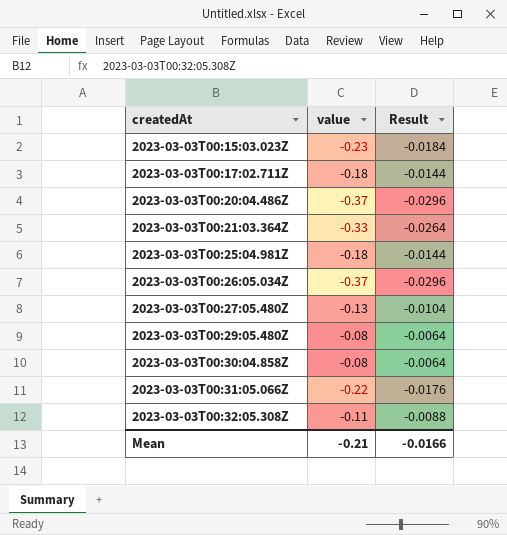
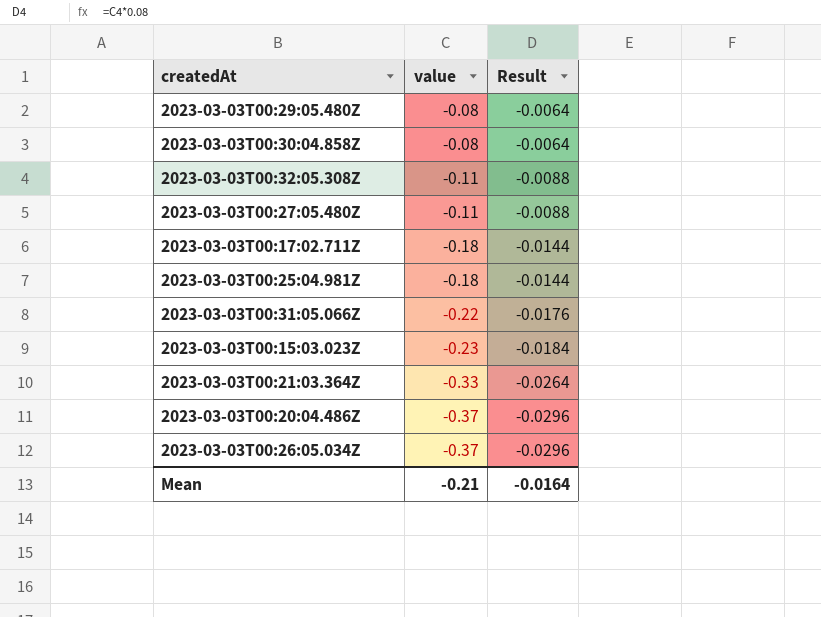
row order: createdAt ascending -> value descending
2023-03-03T00:27:05.480Z | value: -0.13 -> -0.11
2023-03-03T00:27:05.480Z | Result: -0.0104 -> -0.0088
Mean | Result: -0.0166 -> -0.0164

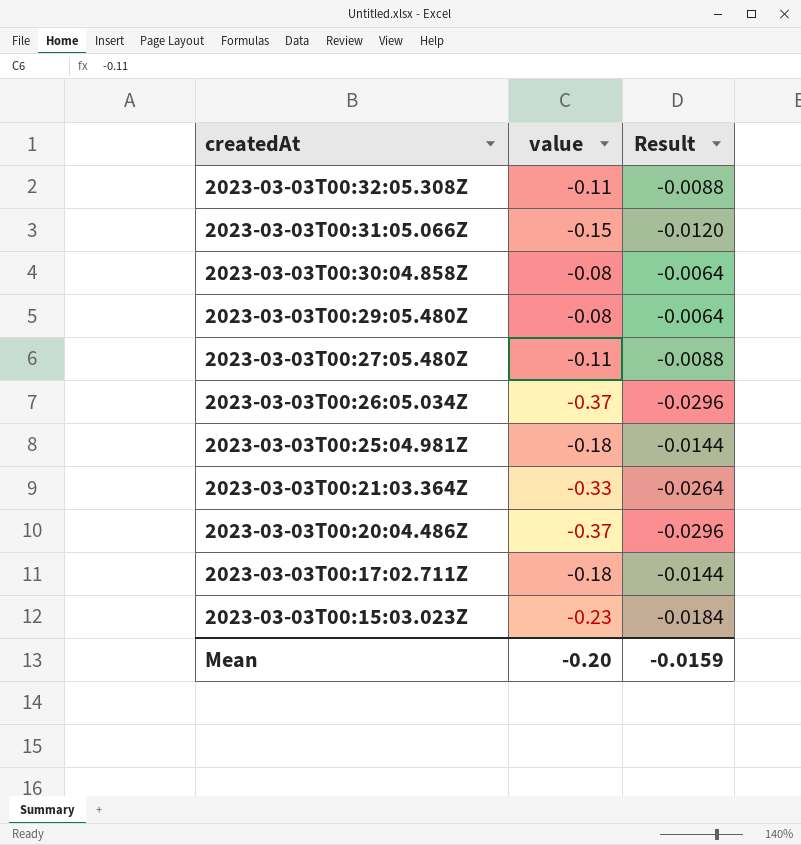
row order: value descending -> createdAt descending
2023-03-03T00:31:05.066Z | value: -0.22 -> -0.15
2023-03-03T00:31:05.066Z | Result: -0.0176 -> -0.0120
Mean | value: -0.21 -> -0.20
Mean | Result: -0.0164 -> -0.0159

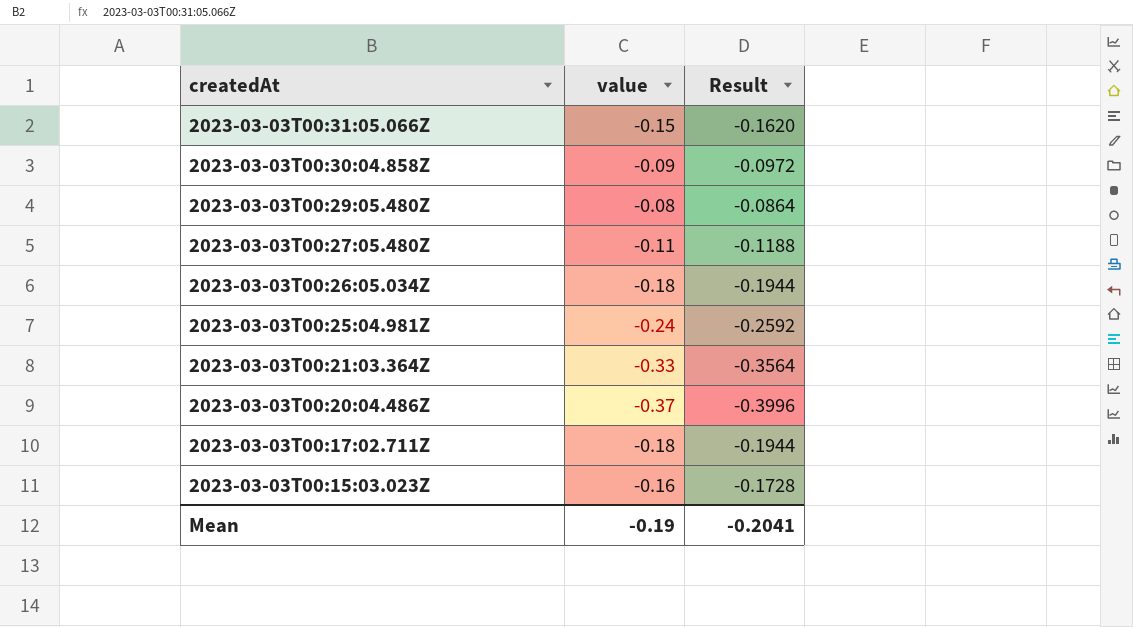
column Result | formula: [value] * 0.08 -> [value] * 1.08
row 2023-03-03T00:32:05.308Z: -0.11 | -0.0088 -> none
2023-03-03T00:30:04.858Z | value: -0.08 -> -0.09
2023-03-03T00:26:05.034Z | value: -0.37 -> -0.18
2023-03-03T00:25:04.981Z | value: -0.18 -> -0.24
2023-03-03T00:15:03.023Z | value: -0.23 -> -0.16
Mean | value: -0.20 -> -0.19
Mean | Result: -0.0159 -> -0.2041

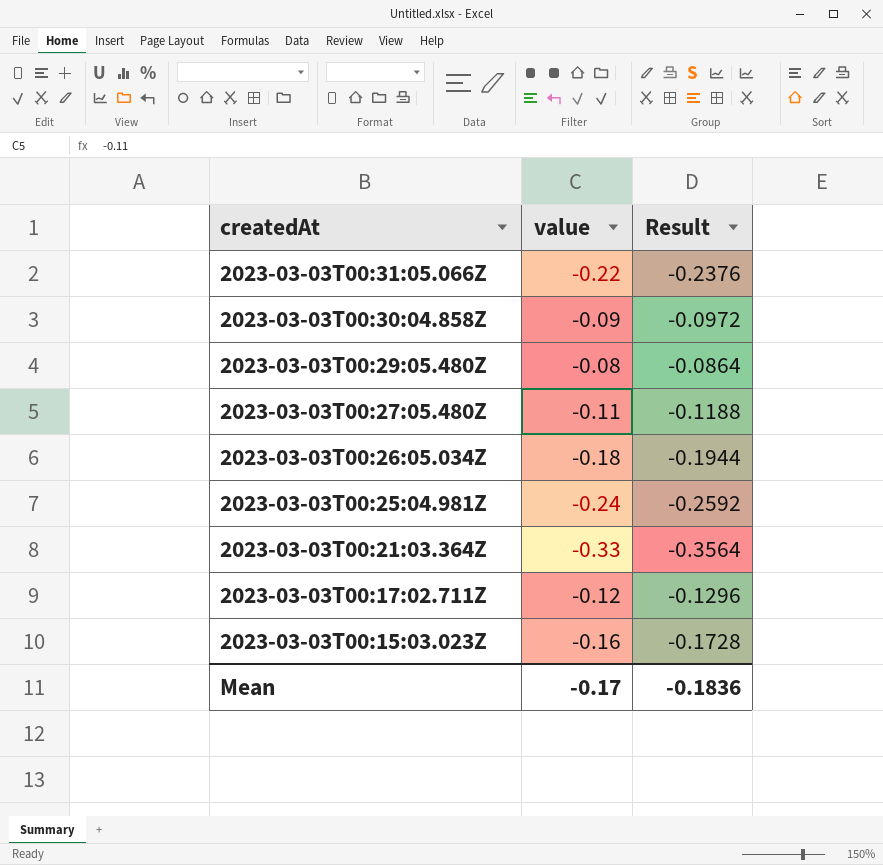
row 2023-03-03T00:20:04.486Z: -0.37 | -0.3996 -> none
2023-03-03T00:31:05.066Z | value: -0.15 -> -0.22
2023-03-03T00:31:05.066Z | Result: -0.1620 -> -0.2376
2023-03-03T00:17:02.711Z | value: -0.18 -> -0.12
2023-03-03T00:17:02.711Z | Result: -0.1944 -> -0.1296
Mean | value: -0.19 -> -0.17
Mean | Result: -0.2041 -> -0.1836

